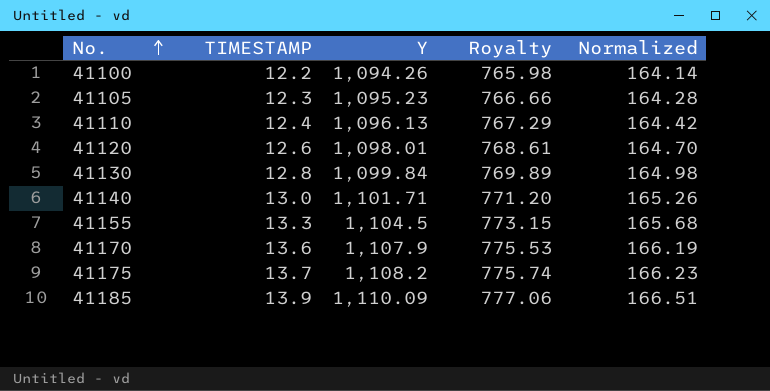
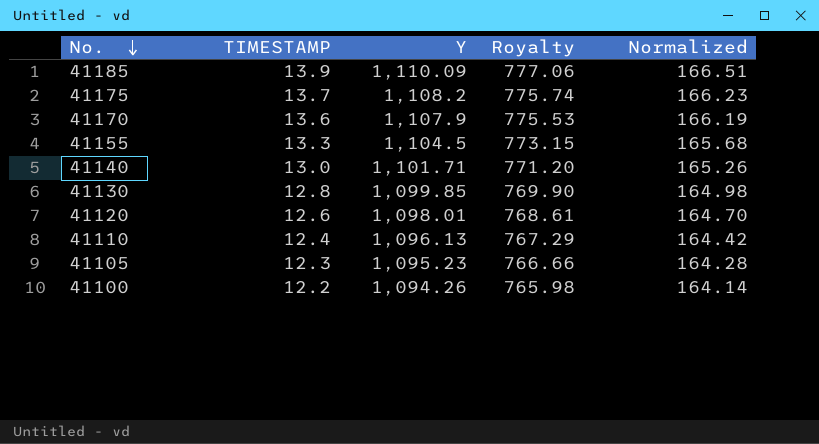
row order: No. ascending -> No. descending
41130 | Y: 1,099.84 -> 1,099.85
41130 | Royalty: 769.89 -> 769.90

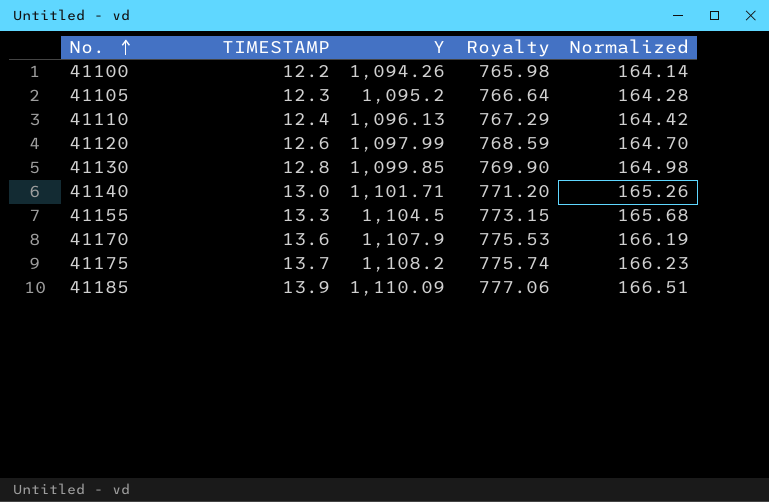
row order: No. descending -> No. ascending
41105 | Y: 1,095.23 -> 1,095.2
41105 | Royalty: 766.66 -> 766.64
41120 | Y: 1,098.01 -> 1,097.99
41120 | Royalty: 768.61 -> 768.59

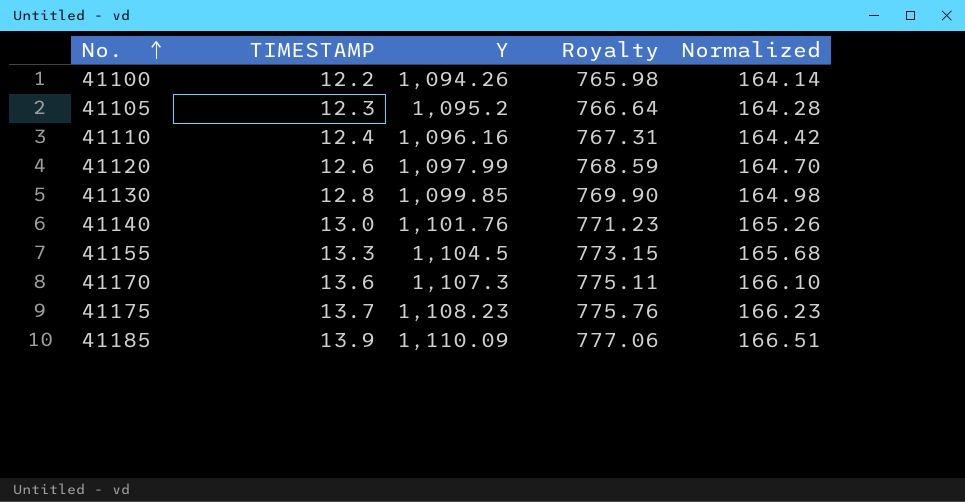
41110 | Y: 1,096.13 -> 1,096.16
41110 | Royalty: 767.29 -> 767.31
41140 | Y: 1,101.71 -> 1,101.76
41140 | Royalty: 771.20 -> 771.23
41170 | Y: 1,107.9 -> 1,107.3
41170 | Royalty: 775.53 -> 775.11
41170 | Normalized: 166.19 -> 166.10
41175 | Y: 1,108.2 -> 1,108.23
41175 | Royalty: 775.74 -> 775.76

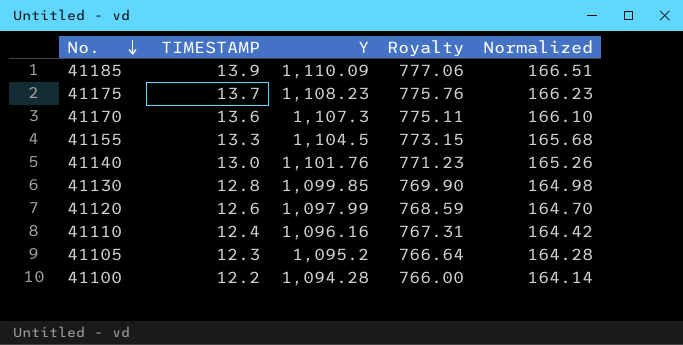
row order: No. ascending -> No. descending
41100 | Y: 1,094.26 -> 1,094.28
41100 | Royalty: 765.98 -> 766.00

